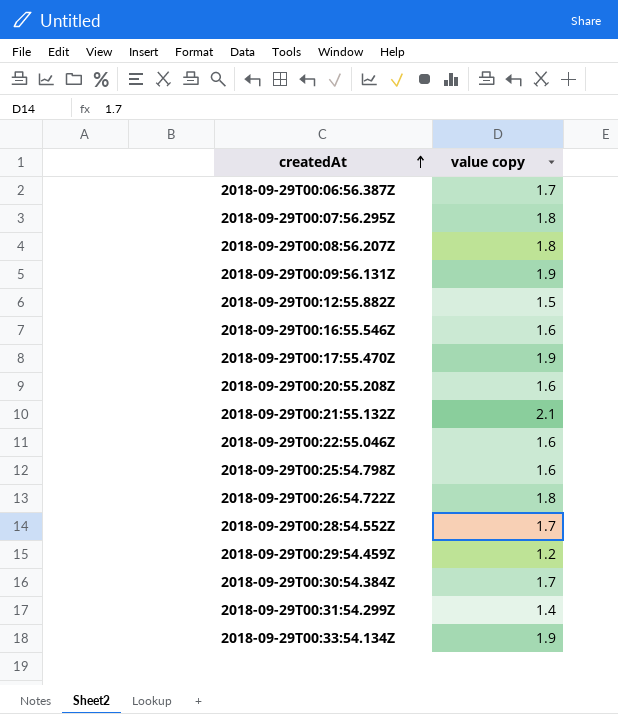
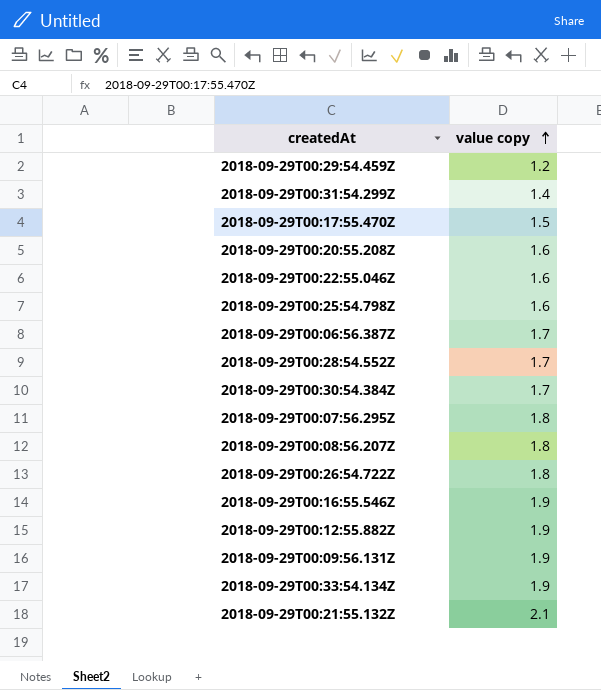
row order: createdAt ascending -> value copy ascending
2018-09-29T00:17:55.470Z | value copy: 1.9 -> 1.5
2018-09-29T00:16:55.546Z | value copy: 1.6 -> 1.9
2018-09-29T00:12:55.882Z | value copy: 1.5 -> 1.9

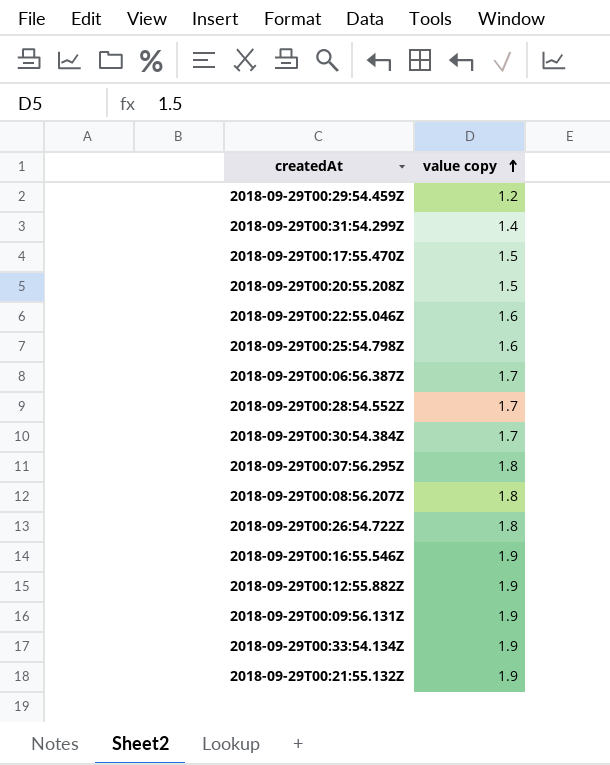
2018-09-29T00:20:55.208Z | value copy: 1.6 -> 1.5
2018-09-29T00:21:55.132Z | value copy: 2.1 -> 1.9

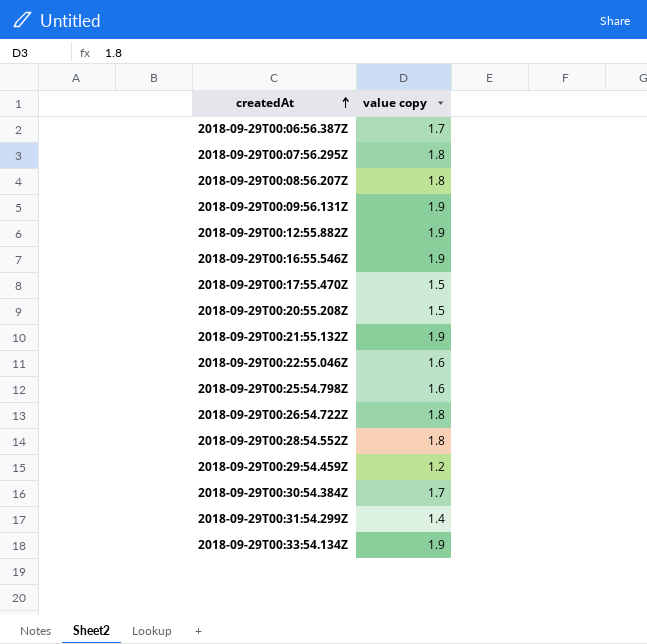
row order: value copy ascending -> createdAt ascending
2018-09-29T00:28:54.552Z | value copy: 1.7 -> 1.8

